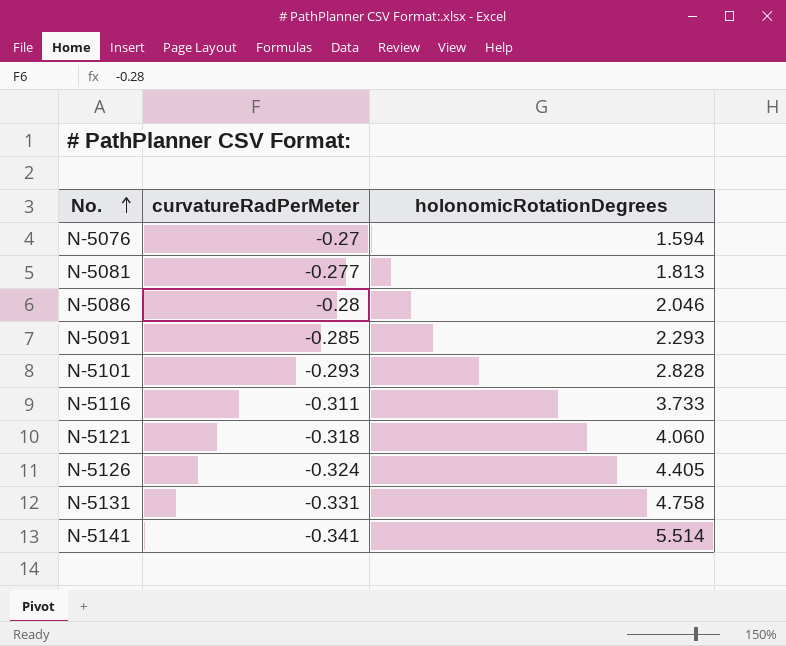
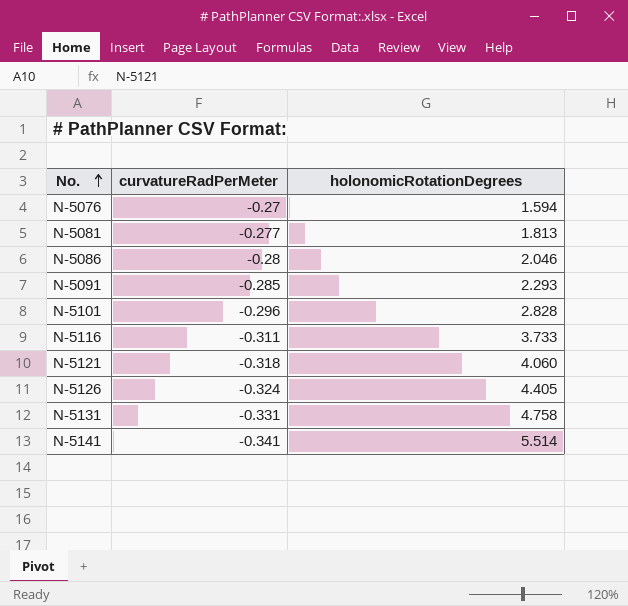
N-5101 | curvatureRadPerMeter: -0.293 -> -0.296

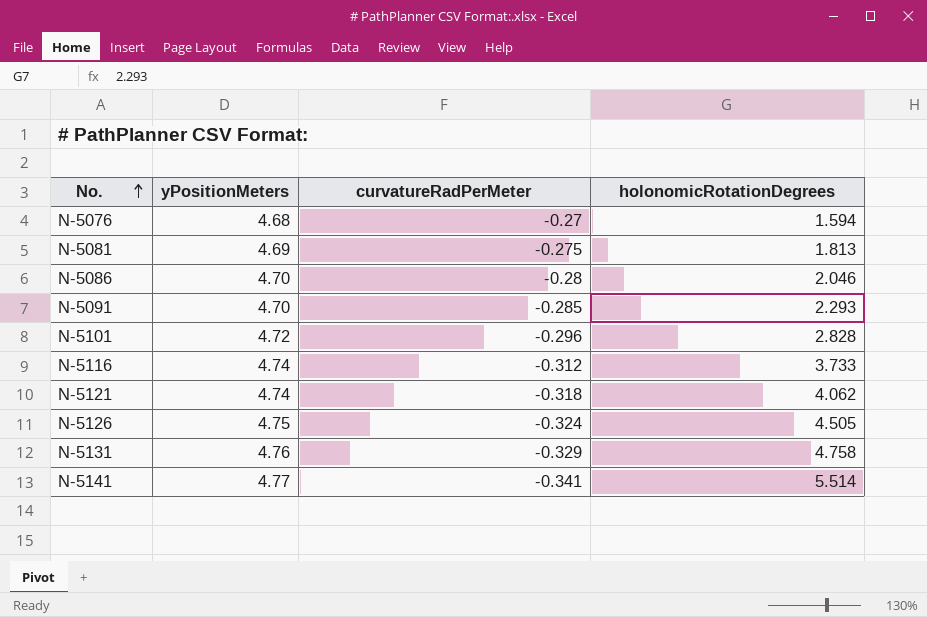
column yPositionMeters | position: none -> 2
N-5081 | curvatureRadPerMeter: -0.277 -> -0.275
N-5116 | curvatureRadPerMeter: -0.311 -> -0.312
N-5121 | holonomicRotationDegrees: 4.060 -> 4.062
N-5126 | holonomicRotationDegrees: 4.405 -> 4.505
N-5131 | curvatureRadPerMeter: -0.331 -> -0.329

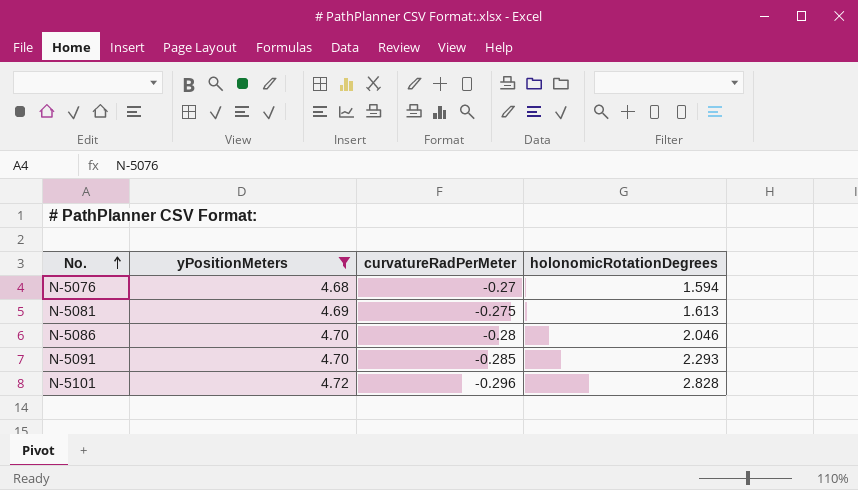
filter: none -> yPositionMeters <= 4.72
N-5081 | holonomicRotationDegrees: 1.813 -> 1.613

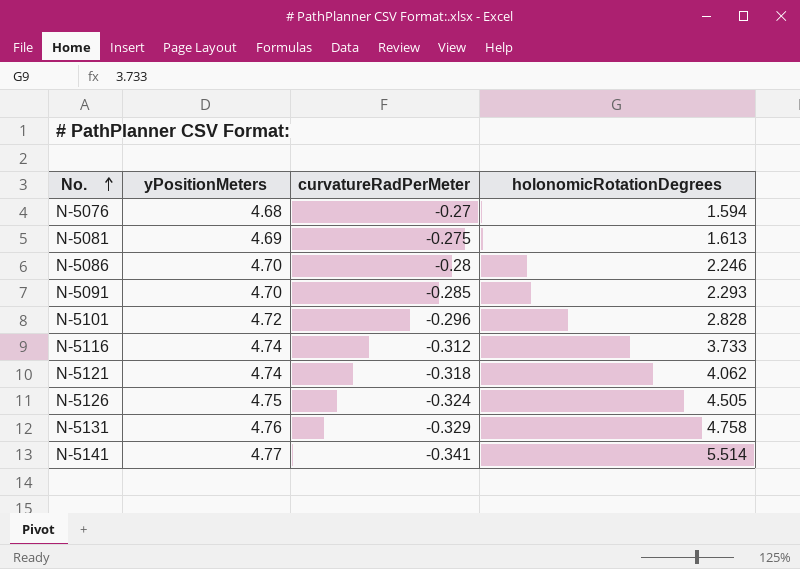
filter: yPositionMeters <= 4.72 -> none
N-5086 | holonomicRotationDegrees: 2.046 -> 2.246

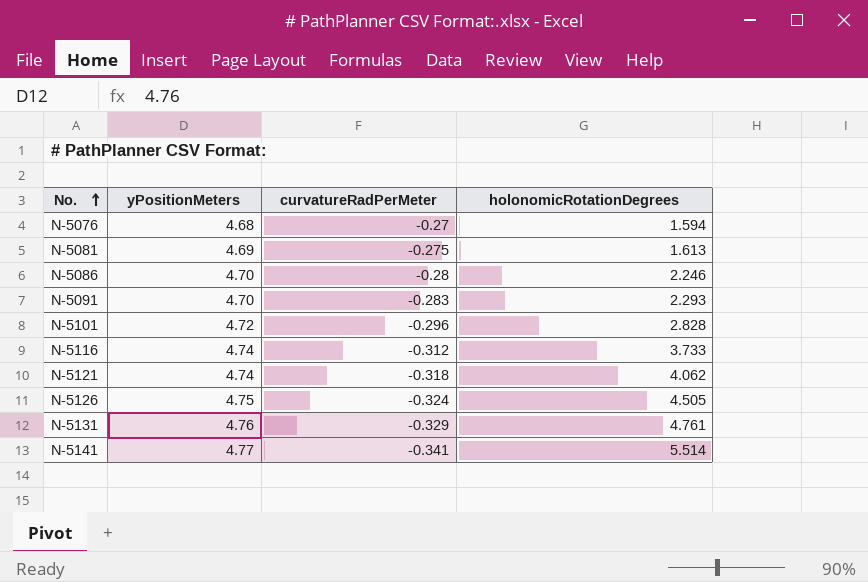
N-5091 | curvatureRadPerMeter: -0.285 -> -0.283
N-5131 | holonomicRotationDegrees: 4.758 -> 4.761

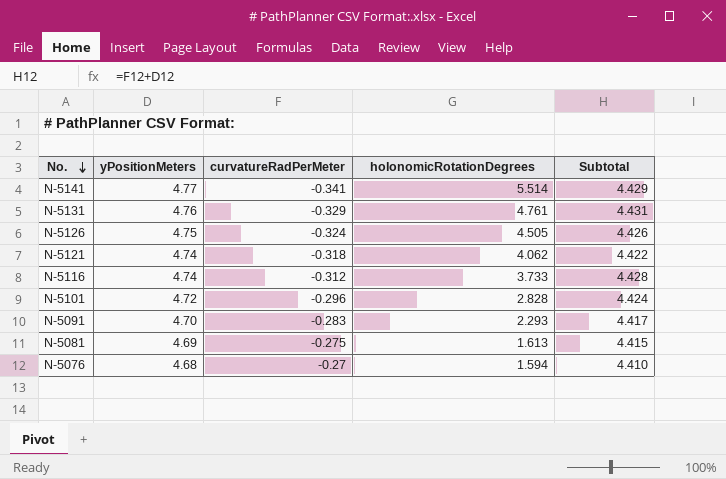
row order: No. ascending -> No. descending
column Subtotal | formula: none -> [yPositionMeters] + [curvatureRadPerMeter]
row N-5086: 4.70 | -0.28 | 2.246 -> none

